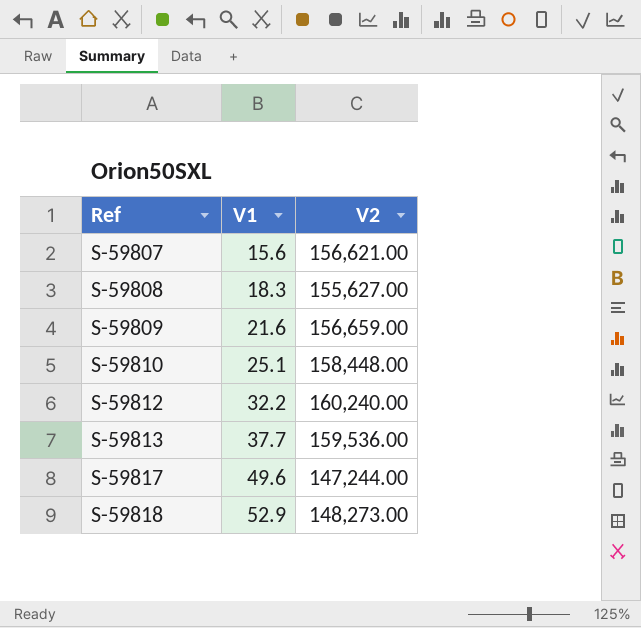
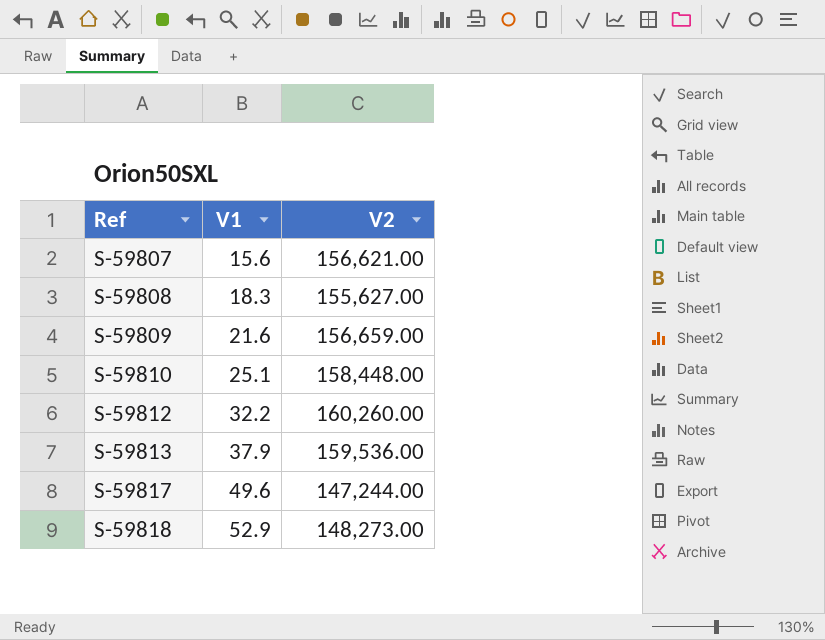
S-59812 | V2: 160,240.00 -> 160,260.00
S-59813 | V1: 37.7 -> 37.9

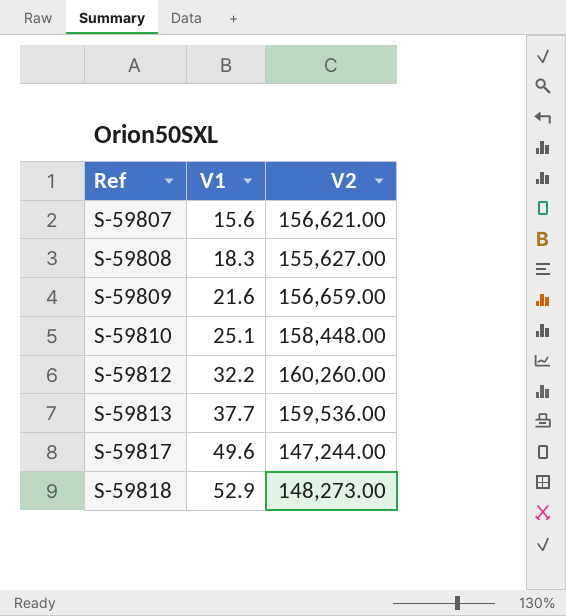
S-59813 | V1: 37.9 -> 37.7

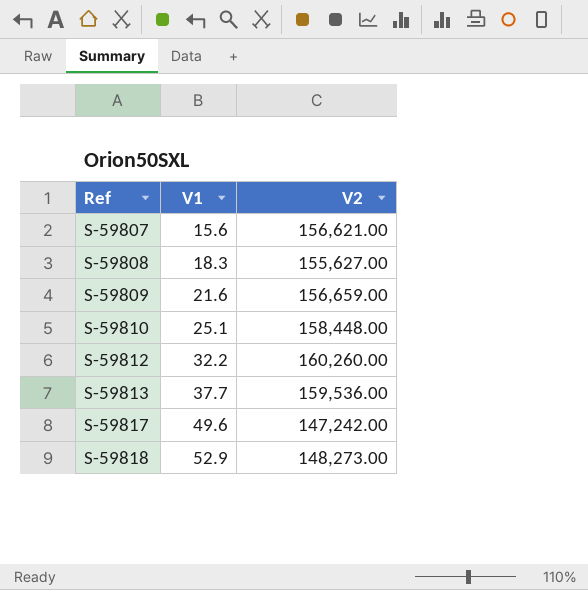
S-59817 | V2: 147,244.00 -> 147,242.00

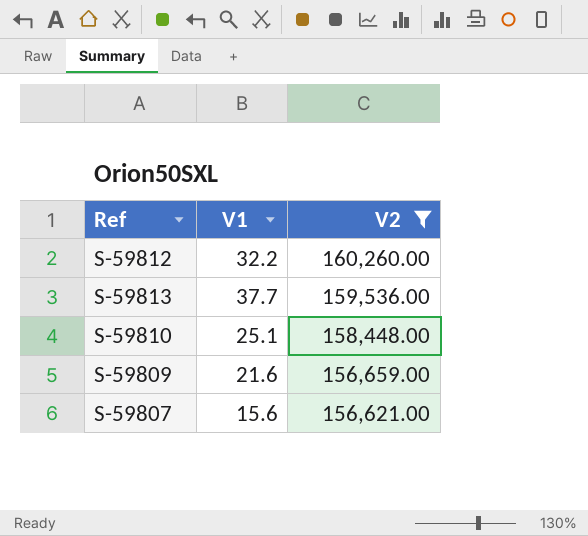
filter: none -> V2 >= 156,621.00
row order: Ref ascending -> V2 descending

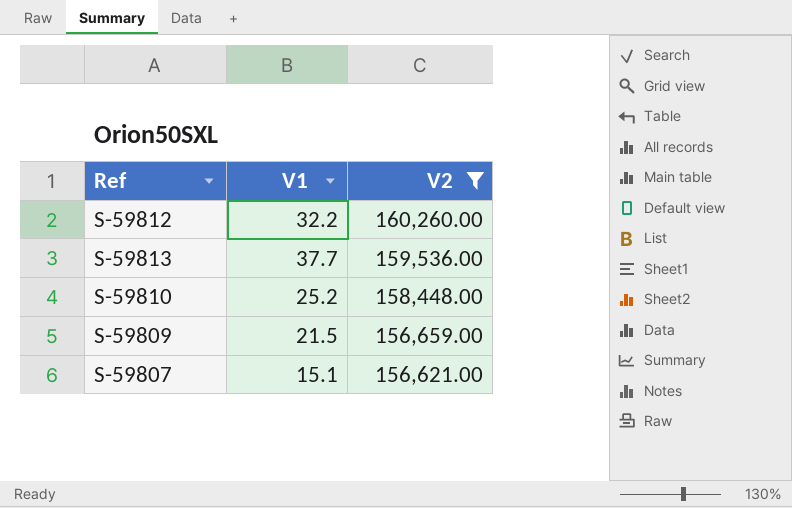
S-59810 | V1: 25.1 -> 25.2
S-59809 | V1: 21.6 -> 21.5
S-59807 | V1: 15.6 -> 15.1

